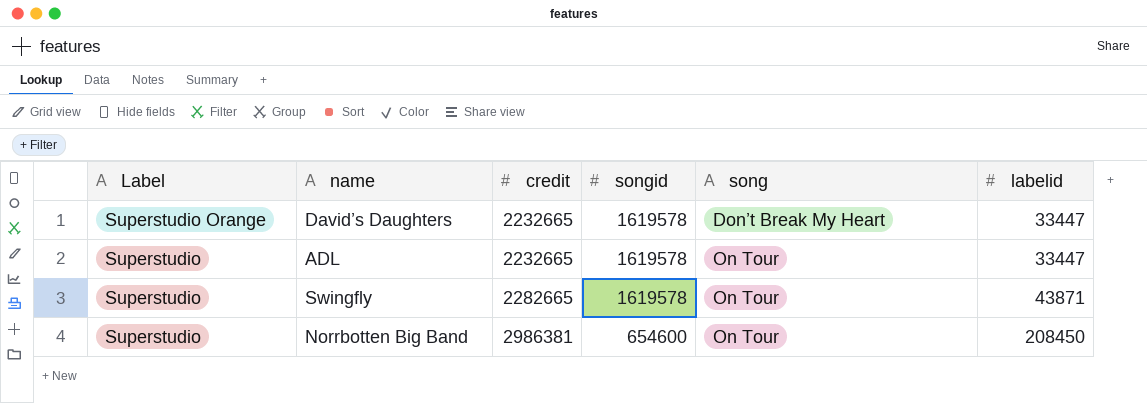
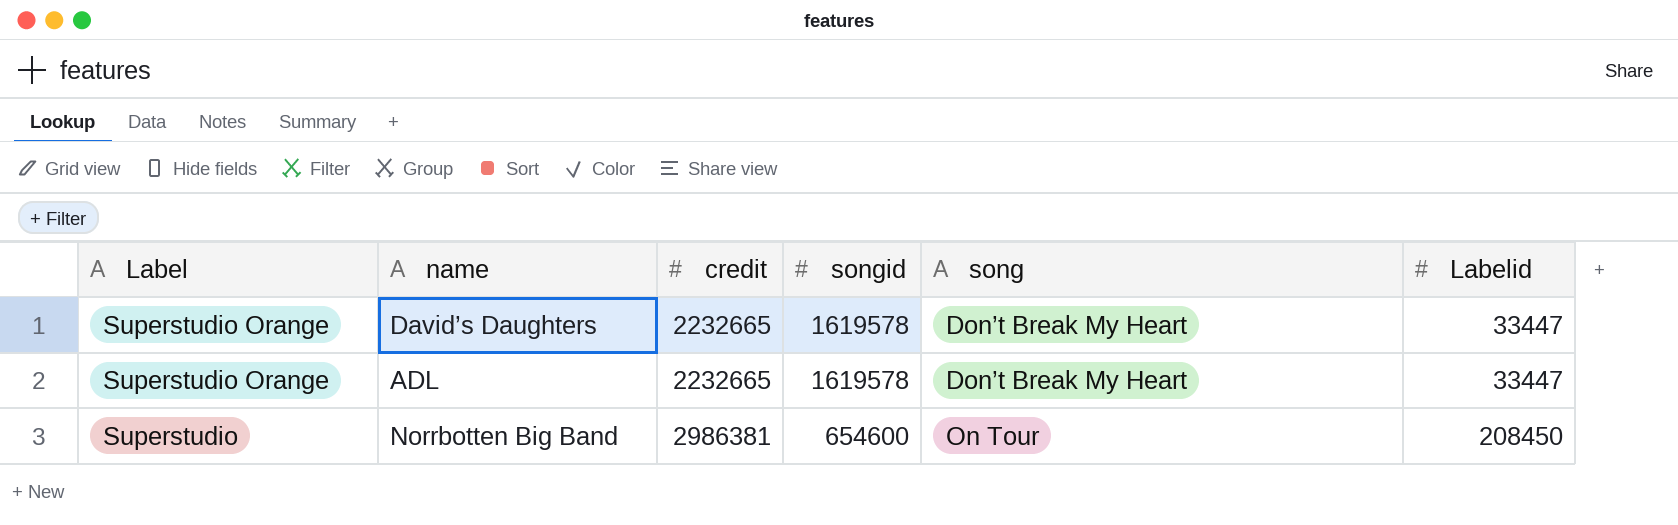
column name: labelid -> Labelid
row Swingfly: Superstudio | 2282665 | 1619578 | On Tour | 43871 -> none
ADL | Label: Superstudio -> Superstudio Orange
ADL | song: On Tour -> Don’t Break My Heart

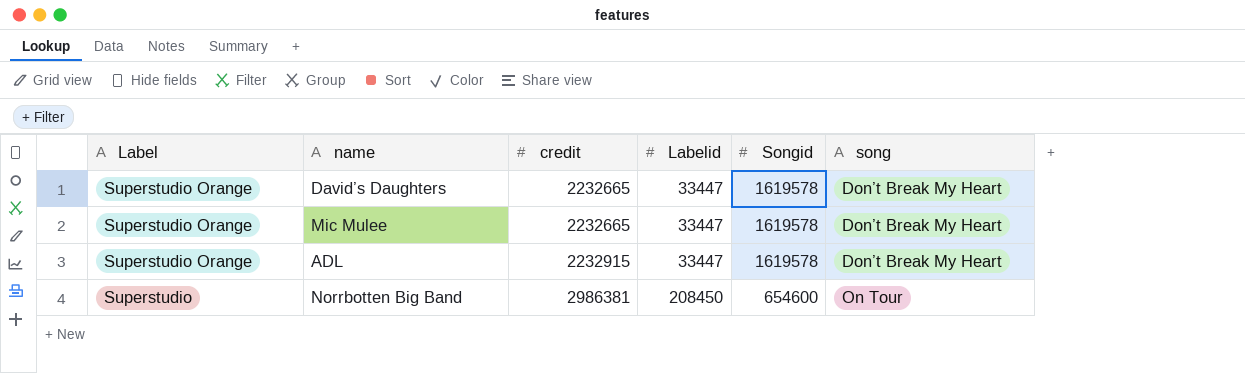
column Labelid | position: 6 -> 4
column name: songid -> Songid
row Mic Mulee: none -> Superstudio Orange | 2232665 | 33447 | 1619578 | Don’t Break My Heart
ADL | credit: 2232665 -> 2232915

